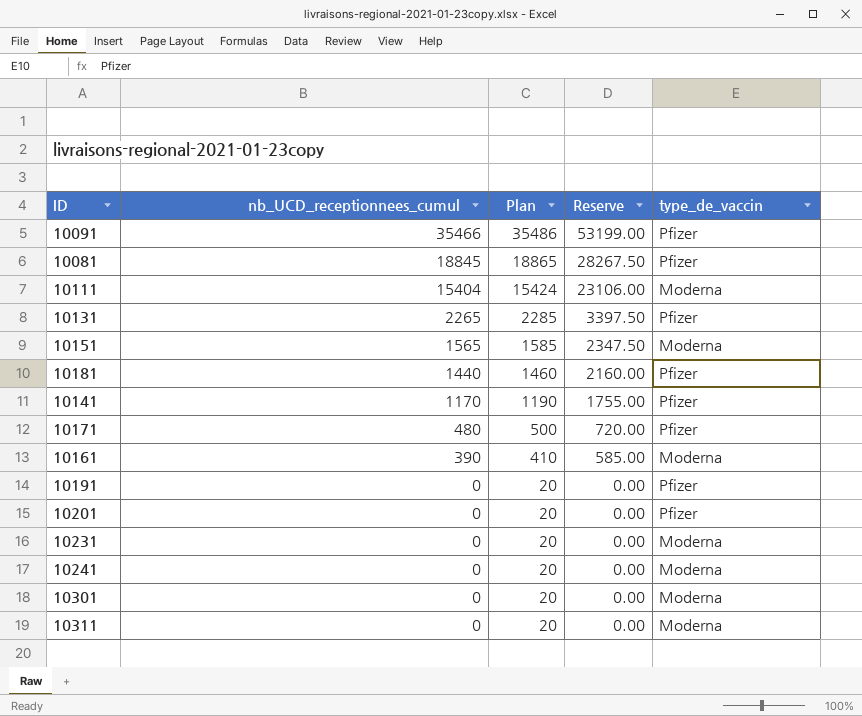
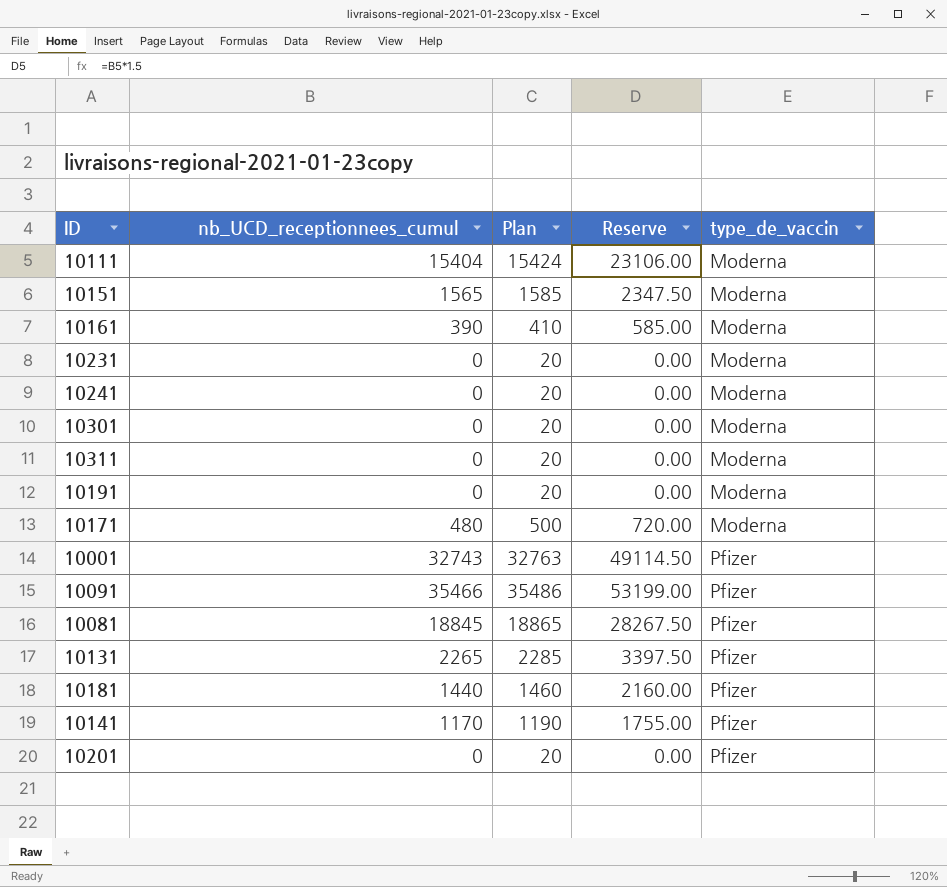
row order: nb_UCD_receptionnees_cumul descending -> type_de_vaccin ascending
10191 | type_de_vaccin: Pfizer -> Moderna
10171 | type_de_vaccin: Pfizer -> Moderna
row 10001: none -> 32743 | 32763 | 49114.50 | Pfizer

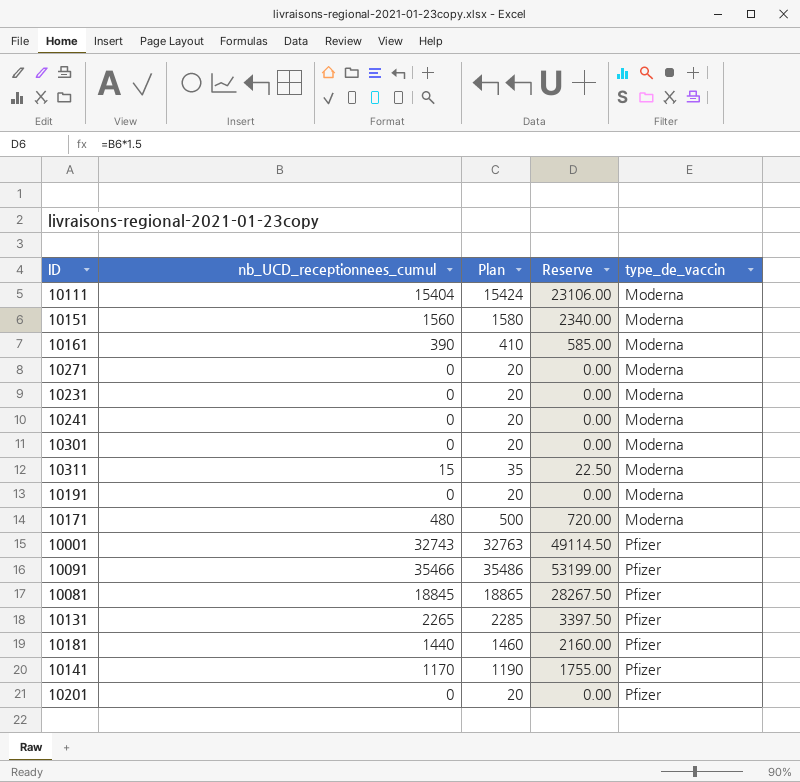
10151 | nb_UCD_receptionnees_cumul: 1565 -> 1560
10151 | Plan: 1585 -> 1580
10151 | Reserve: 2347.50 -> 2340.00
row 10271: none -> 0 | 20 | 0.00 | Moderna
10311 | nb_UCD_receptionnees_cumul: 0 -> 15
10311 | Plan: 20 -> 35
10311 | Reserve: 0.00 -> 22.50

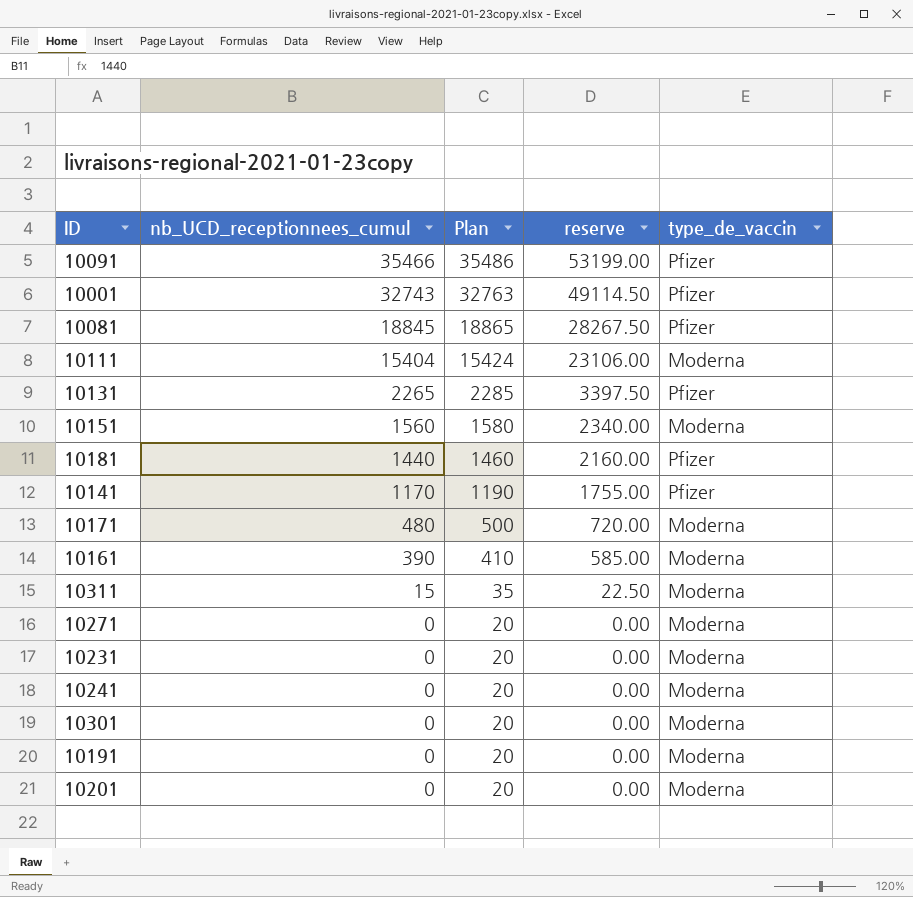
row order: type_de_vaccin ascending -> nb_UCD_receptionnees_cumul descending
column name: Reserve -> reserve
10201 | type_de_vaccin: Pfizer -> Moderna

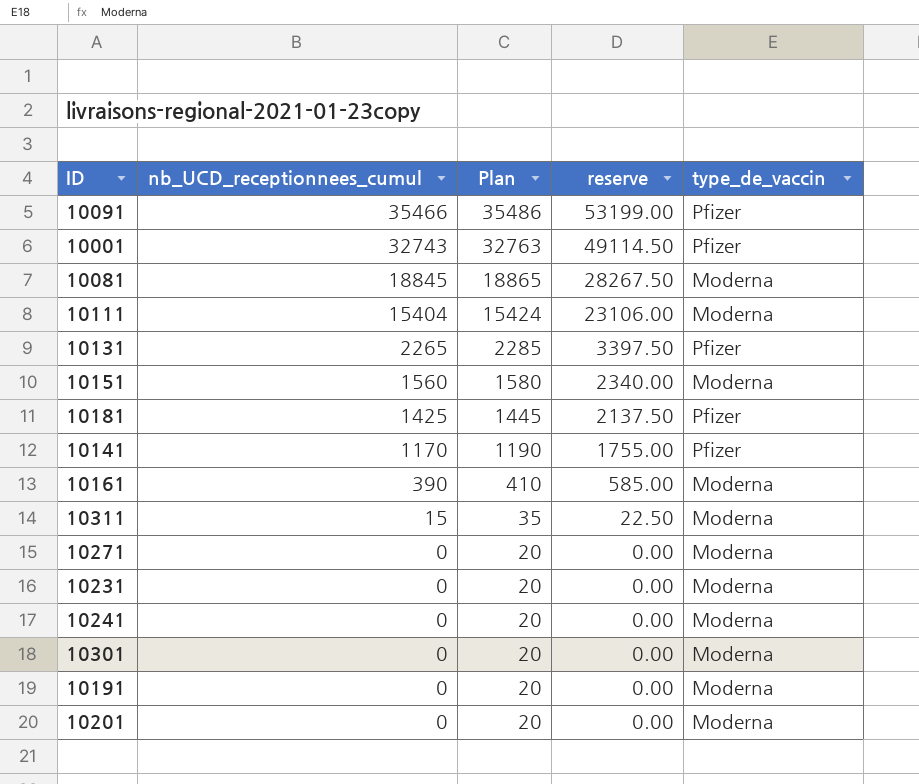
row 10171: 480 | 500 | 720.00 | Moderna -> none
10081 | type_de_vaccin: Pfizer -> Moderna
10181 | nb_UCD_receptionnees_cumul: 1440 -> 1425
10181 | Plan: 1460 -> 1445
10181 | reserve: 2160.00 -> 2137.50

